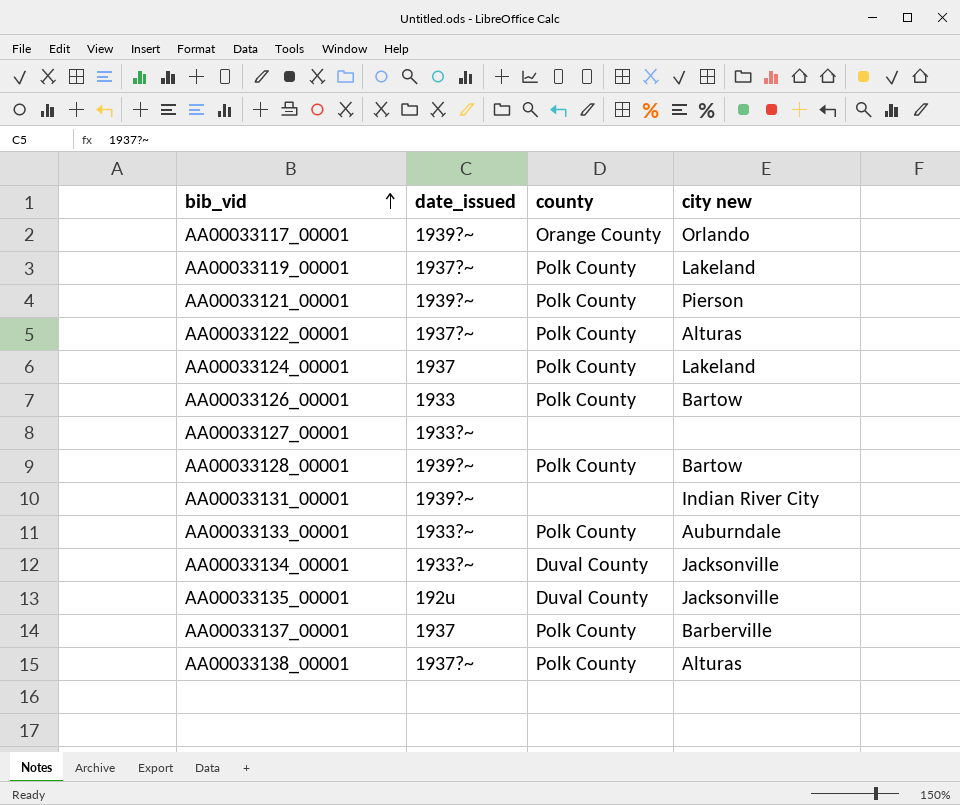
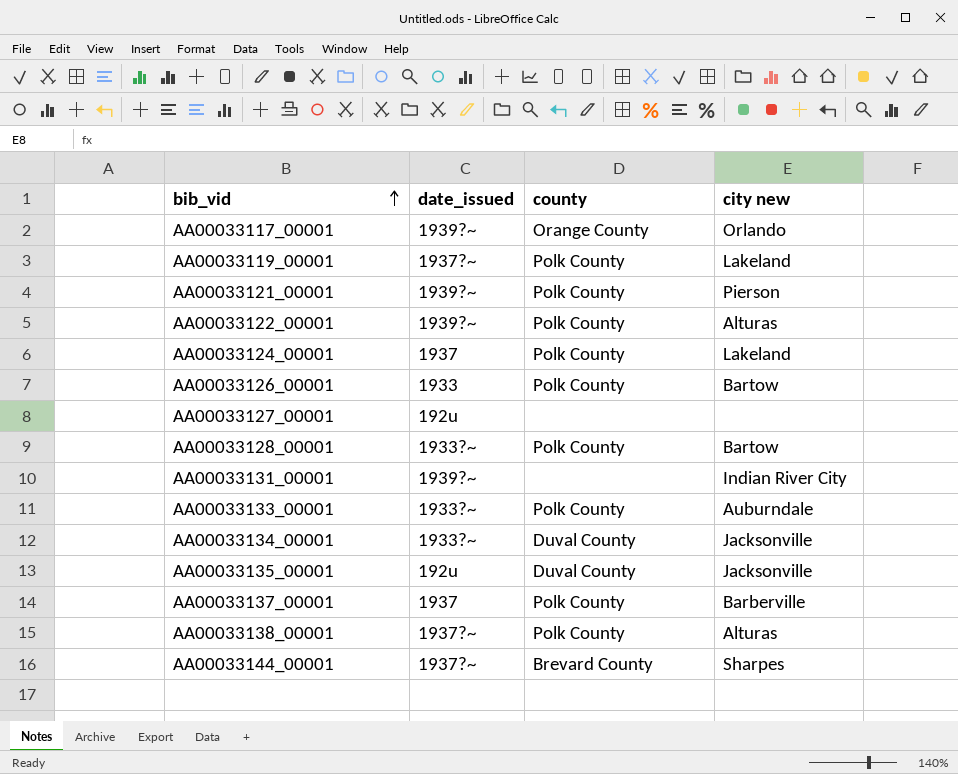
AA00033122_00001 | date_issued: 1937?~ -> 1939?~
AA00033127_00001 | date_issued: 1933?~ -> 192u
AA00033128_00001 | date_issued: 1939?~ -> 1933?~
row AA00033144_00001: none -> 1937?~ | Brevard County | Sharpes

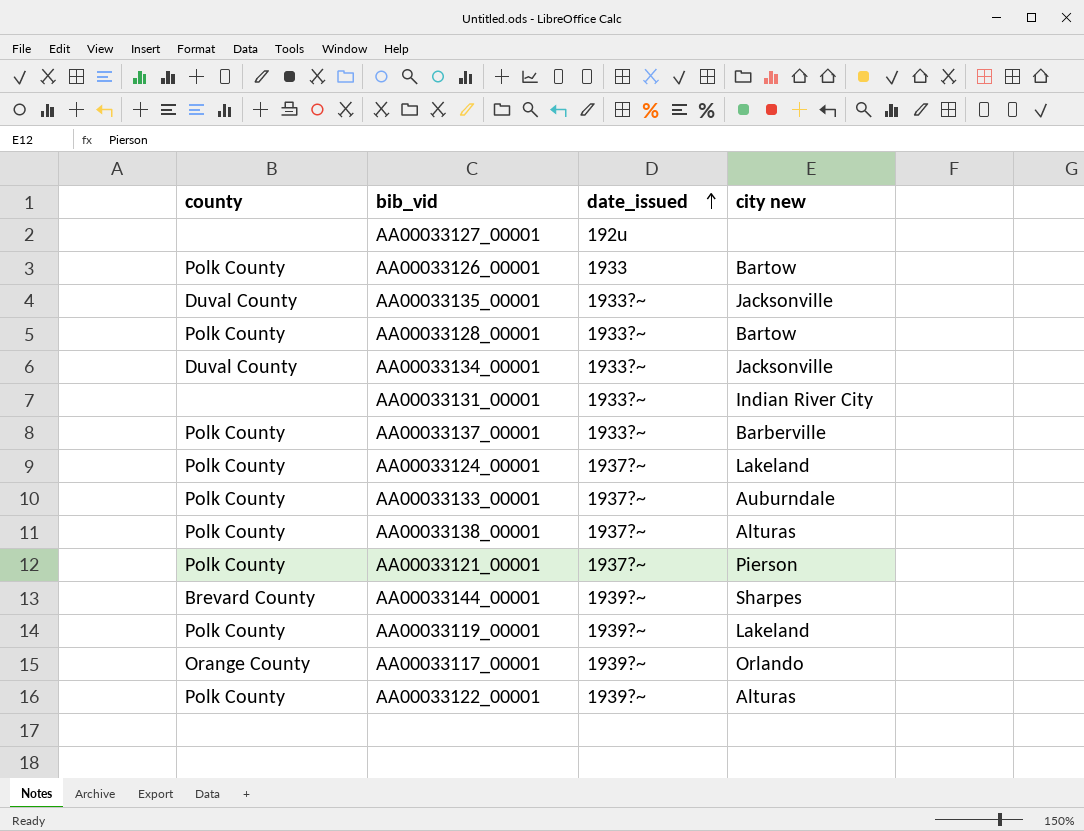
row order: bib_vid ascending -> date_issued ascending
column county | position: 3 -> 1
AA00033135_00001 | date_issued: 192u -> 1933?~
AA00033131_00001 | date_issued: 1939?~ -> 1933?~
AA00033137_00001 | date_issued: 1937 -> 1933?~
AA00033124_00001 | date_issued: 1937 -> 1937?~
AA00033133_00001 | date_issued: 1933?~ -> 1937?~
AA00033121_00001 | date_issued: 1939?~ -> 1937?~
AA00033144_00001 | date_issued: 1937?~ -> 1939?~
AA00033119_00001 | date_issued: 1937?~ -> 1939?~

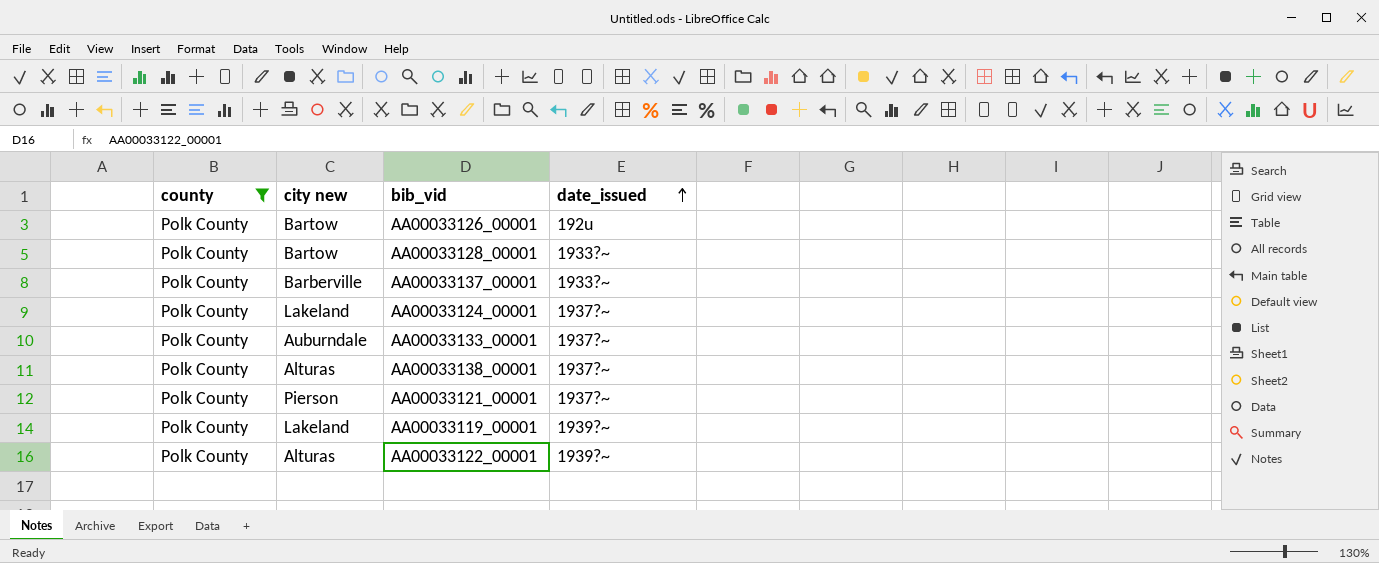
filter: none -> county = Polk County
column city new | position: 4 -> 2
AA00033126_00001 | date_issued: 1933 -> 192u

